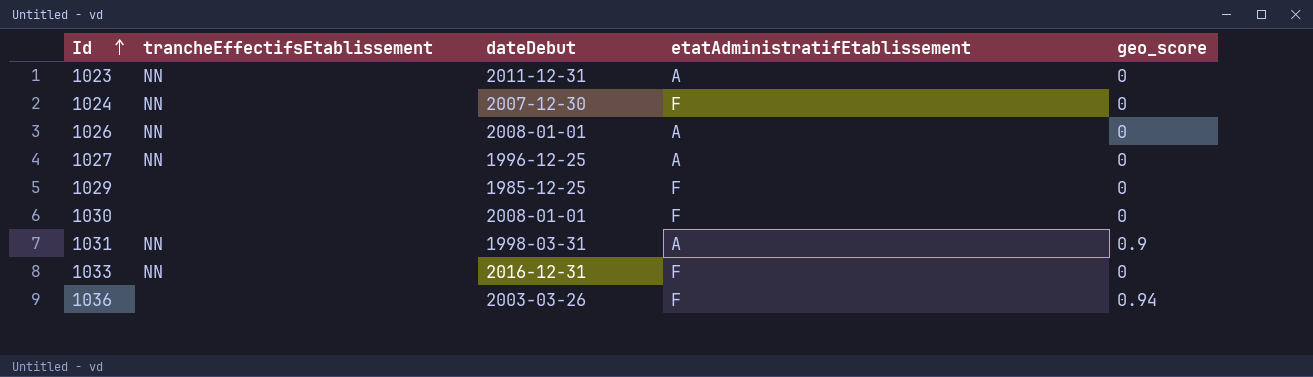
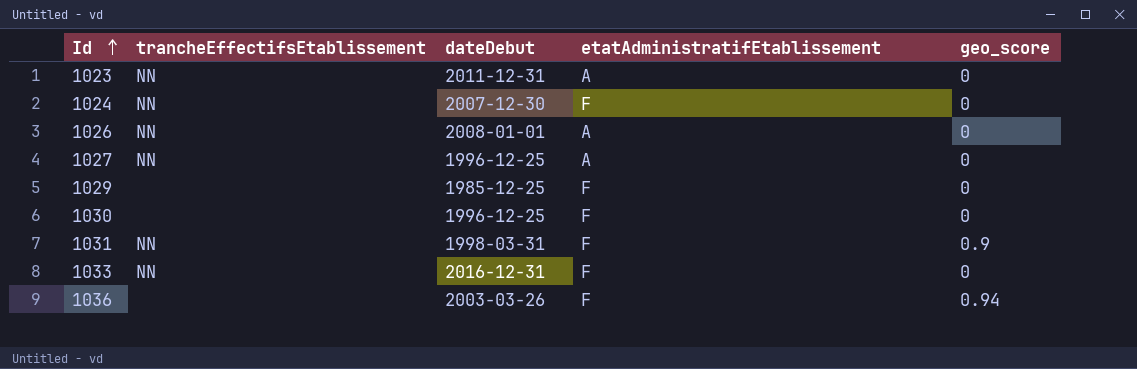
1030 | dateDebut: 2008-01-01 -> 1996-12-25
1031 | etatAdministratifEtablissement: A -> F

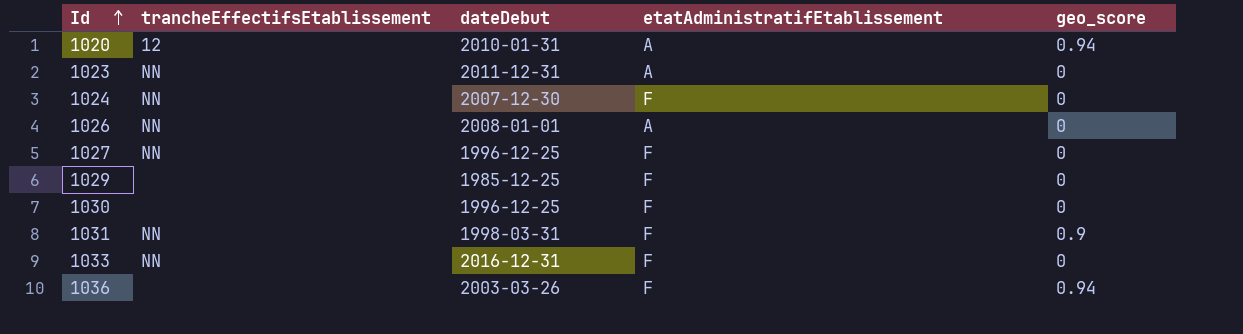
row 1020: none -> 12 | 2010-01-31 | A | 0.94
1027 | etatAdministratifEtablissement: A -> F

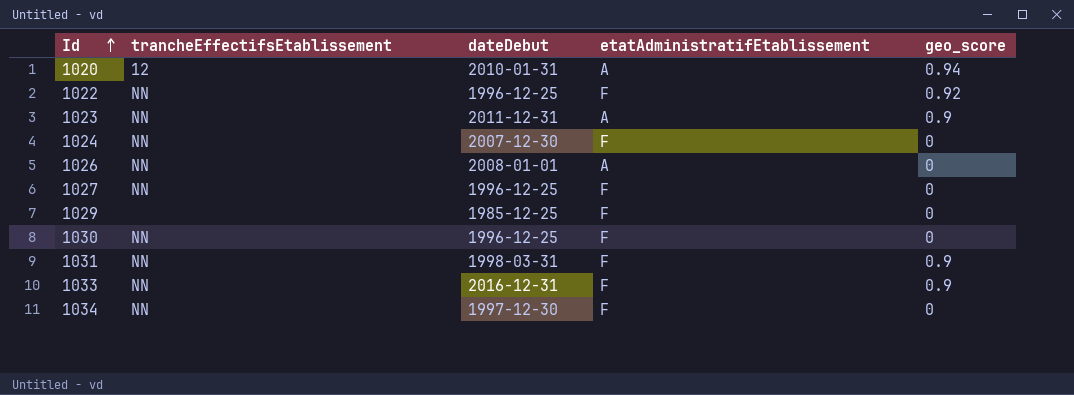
row 1036: none | 2003-03-26 | F | 0.94 -> none
row 1022: none -> NN | 1996-12-25 | F | 0.92
1023 | geo_score: 0 -> 0.9
1030 | trancheEffectifsEtablissement: none -> NN
1033 | geo_score: 0 -> 0.9
row 1034: none -> NN | 1997-12-30 | F | 0

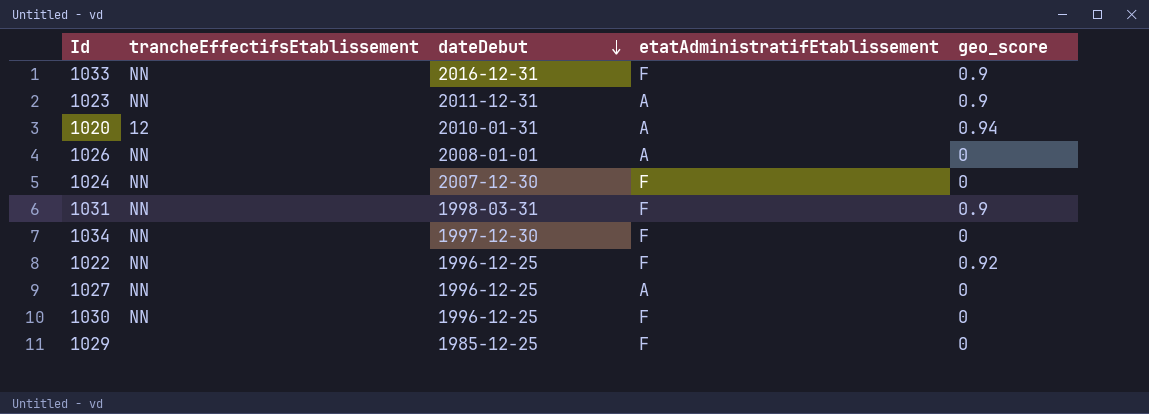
row order: Id ascending -> dateDebut descending
1027 | etatAdministratifEtablissement: F -> A

